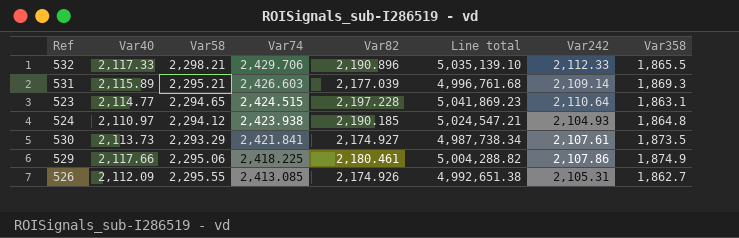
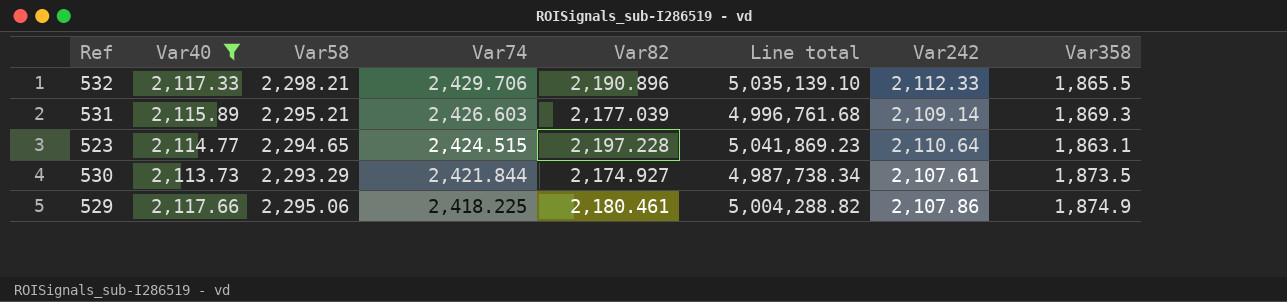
filter: none -> Var40 >= 2,113.73
530 | Var74: 2,421.841 -> 2,421.844

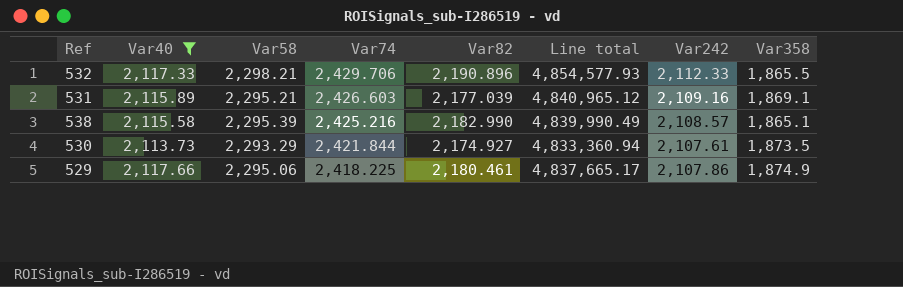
column Line total | formula: [Var58] * [Var82] -> [Var58] * [Var242]
row 523: 2,114.77 | 2,294.65 | 2,424.515 | 2,197.228 | 5,041,869.23 | 2,110.64 | 1,863.1 -> none
531 | Var242: 2,109.14 -> 2,109.16
531 | Var358: 1,869.3 -> 1,869.1
row 538: none -> 2,115.58 | 2,295.39 | 2,425.216 | 2,182.990 | 4,839,990.49 | 2,108.57 | 1,865.1

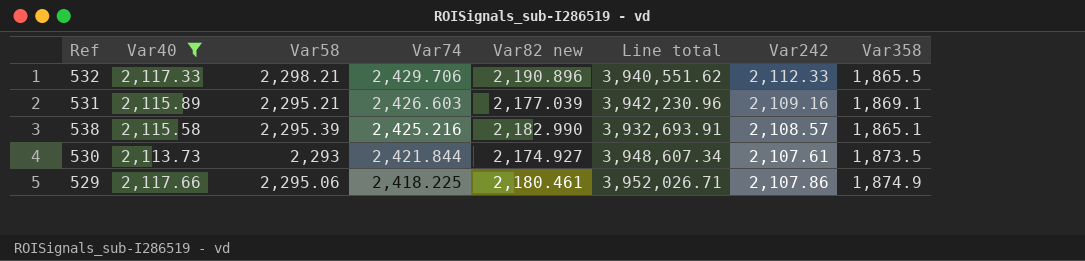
column name: Var82 -> Var82 new
column Line total | formula: [Var58] * [Var242] -> [Var242] * [Var358]
530 | Var58: 2,293.29 -> 2,293

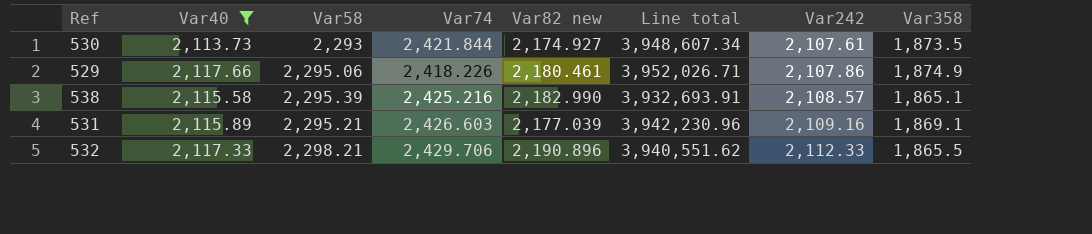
row order: Var74 descending -> Var242 ascending
529 | Var74: 2,418.225 -> 2,418.226

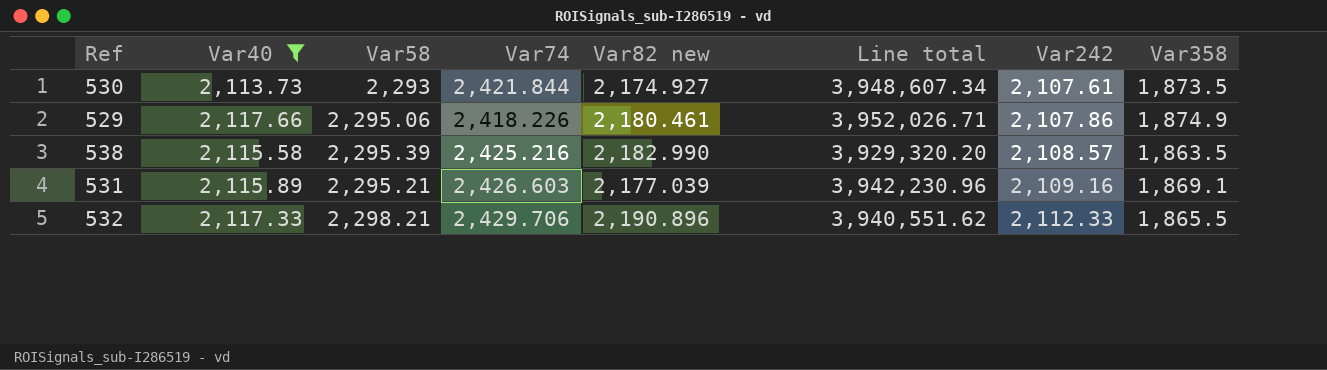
538 | Line total: 3,932,693.91 -> 3,929,320.20
538 | Var358: 1,865.1 -> 1,863.5

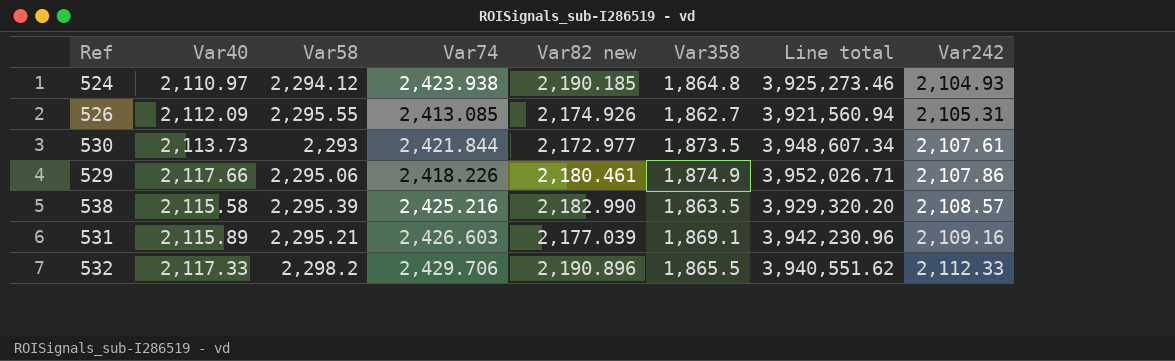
filter: Var40 >= 2,113.73 -> none
column Var358 | position: 8 -> 6
530 | Var82 new: 2,174.927 -> 2,172.977
532 | Var58: 2,298.21 -> 2,298.2

